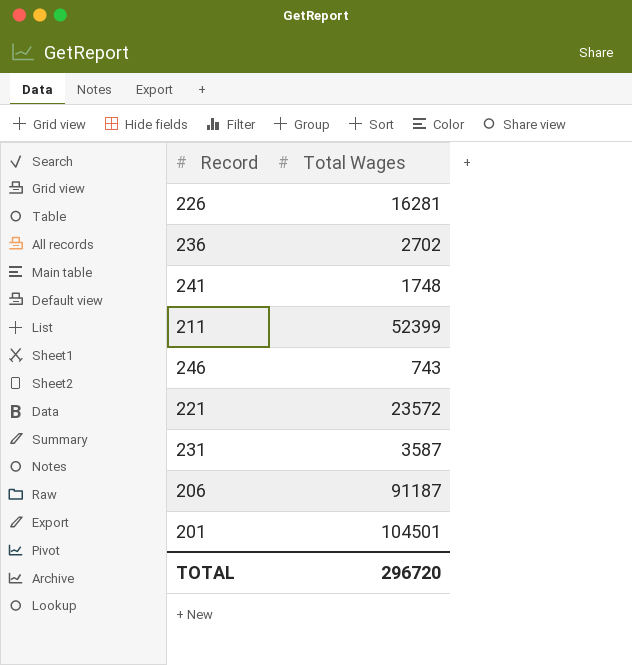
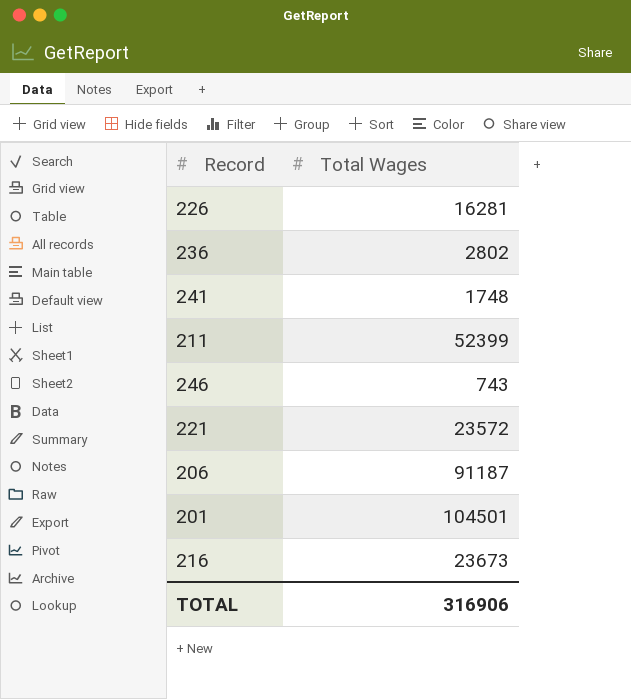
row 231: 3587 -> none
236 | Total Wages: 2702 -> 2802
row 216: none -> 23673
TOTAL | Total Wages: 296720 -> 316906

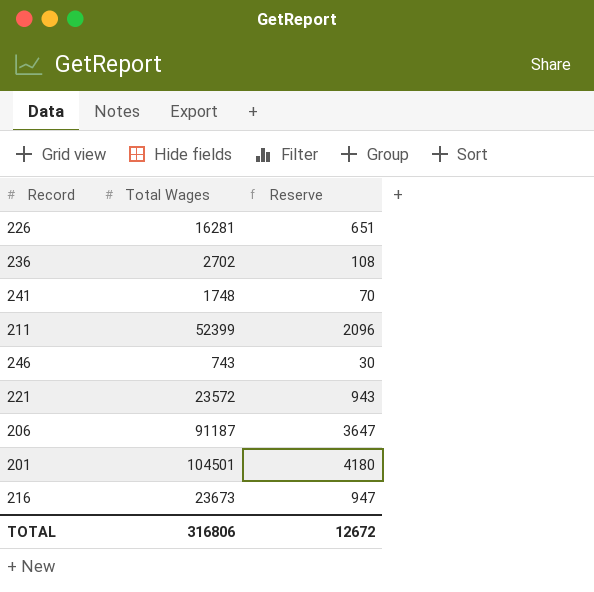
column Reserve | formula: none -> [Total Wages] * 0.04
236 | Total Wages: 2802 -> 2702
TOTAL | Total Wages: 316906 -> 316806

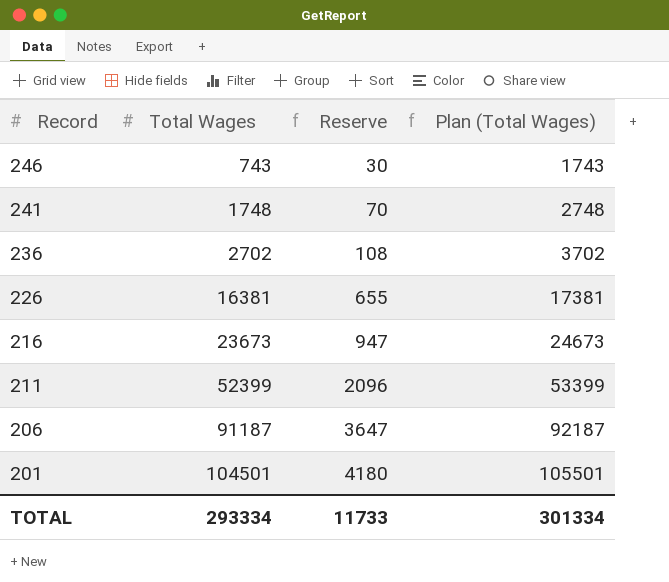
row order: none -> Record descending
column Plan (Total Wages) | formula: none -> [Total Wages] + 1000
row 221: 23572 | 943 -> none
226 | Total Wages: 16281 -> 16381
226 | Reserve: 651 -> 655
TOTAL | Total Wages: 316806 -> 293334
TOTAL | Reserve: 12672 -> 11733

